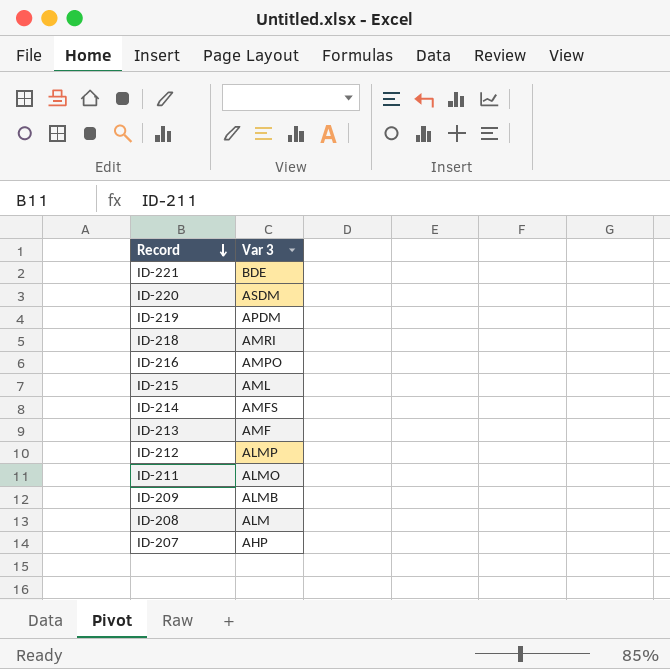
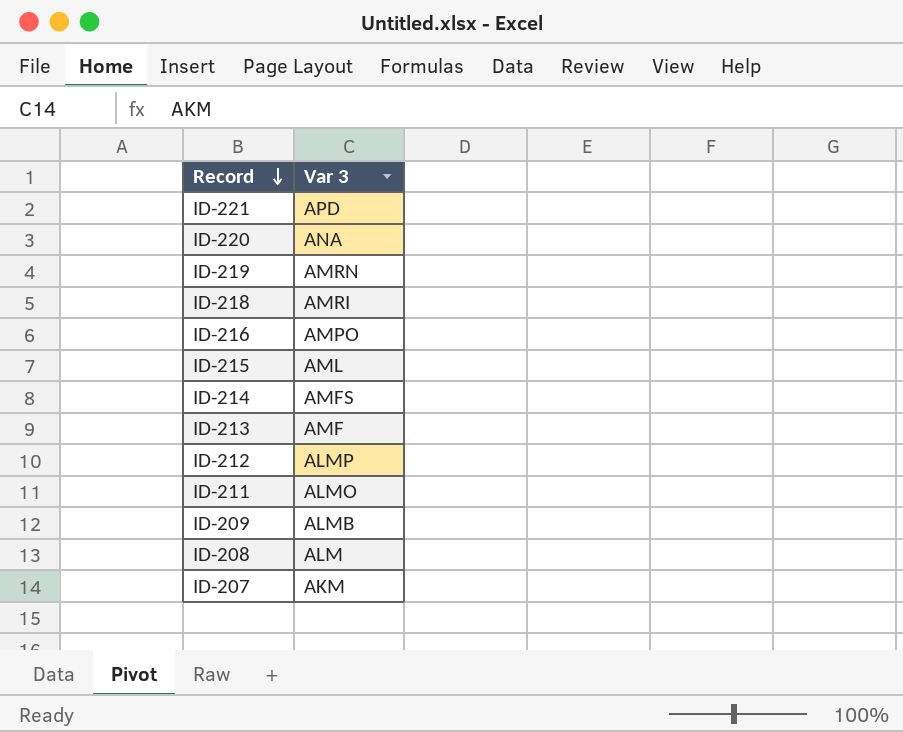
ID-221 | Var 3: BDE -> APD
ID-220 | Var 3: ASDM -> ANA
ID-219 | Var 3: APDM -> AMRN
ID-207 | Var 3: AHP -> AKM

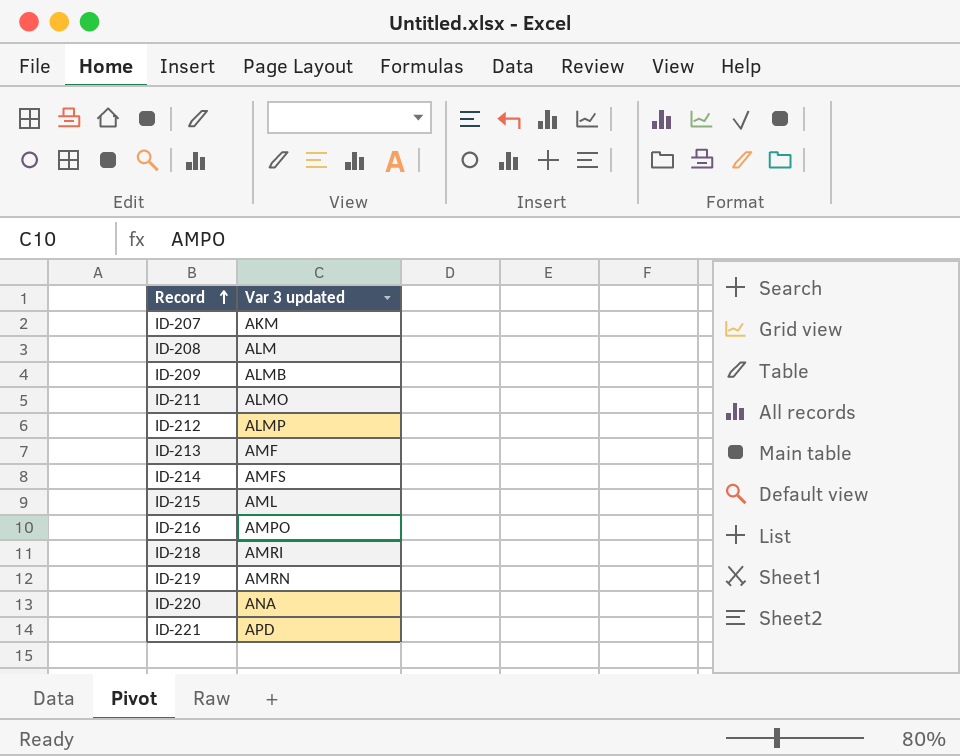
row order: Record descending -> Record ascending
column name: Var 3 -> Var 3 updated

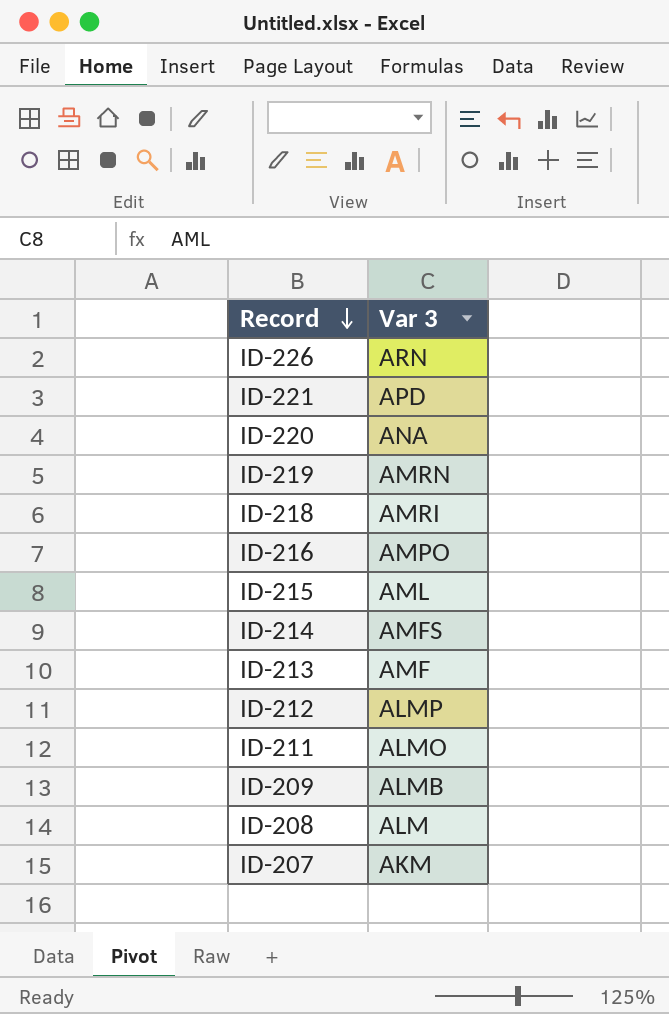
row order: Record ascending -> Record descending
column name: Var 3 updated -> Var 3
row ID-226: none -> ARN

